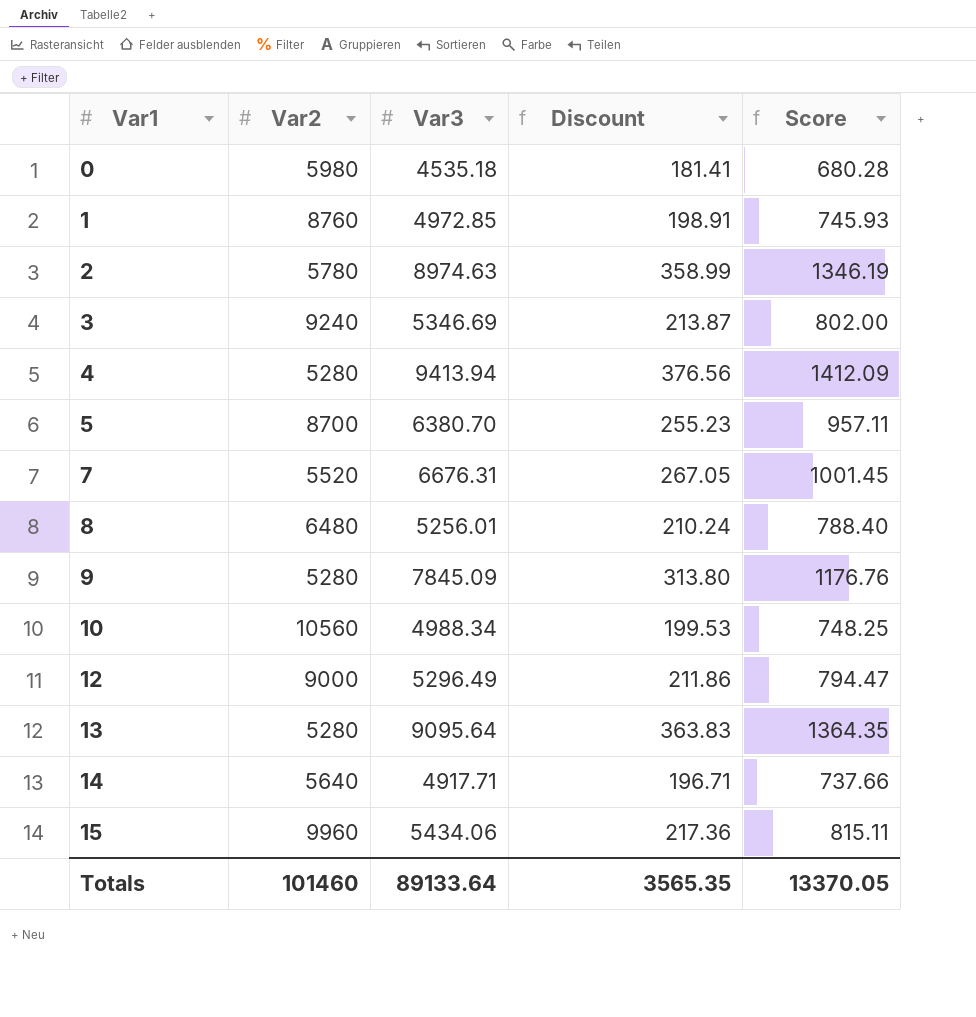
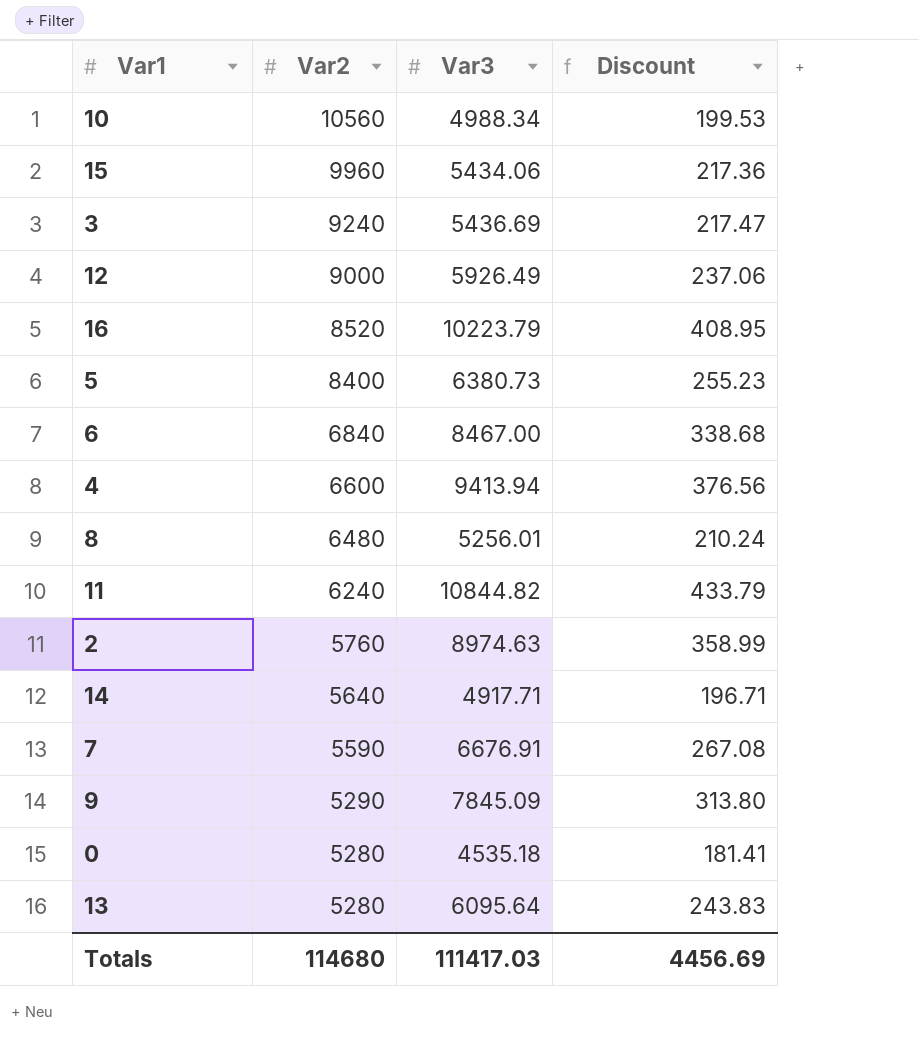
row order: Var1 ascending -> Var2 descending
column Score | formula: [Var3] * 0.15 -> none
row 1: 8760 | 4972.85 | 198.91 | 745.93 -> none
3 | Var3: 5346.69 -> 5436.69
3 | Discount: 213.87 -> 217.47
12 | Var3: 5296.49 -> 5926.49
12 | Discount: 211.86 -> 237.06
row 16: none -> 8520 | 10223.79 | 408.95
5 | Var2: 8700 -> 8400
5 | Var3: 6380.70 -> 6380.73
row 6: none -> 6840 | 8467.00 | 338.68
4 | Var2: 5280 -> 6600
row 11: none -> 6240 | 10844.82 | 433.79
2 | Var2: 5780 -> 5760
7 | Var2: 5520 -> 5590
7 | Var3: 6676.31 -> 6676.91
7 | Discount: 267.05 -> 267.08
9 | Var2: 5280 -> 5290
0 | Var2: 5980 -> 5280
13 | Var3: 9095.64 -> 6095.64
13 | Discount: 363.83 -> 243.83
Totals | Var2: 101460 -> 114680
Totals | Var3: 89133.64 -> 111417.03
Totals | Discount: 3565.35 -> 4456.69

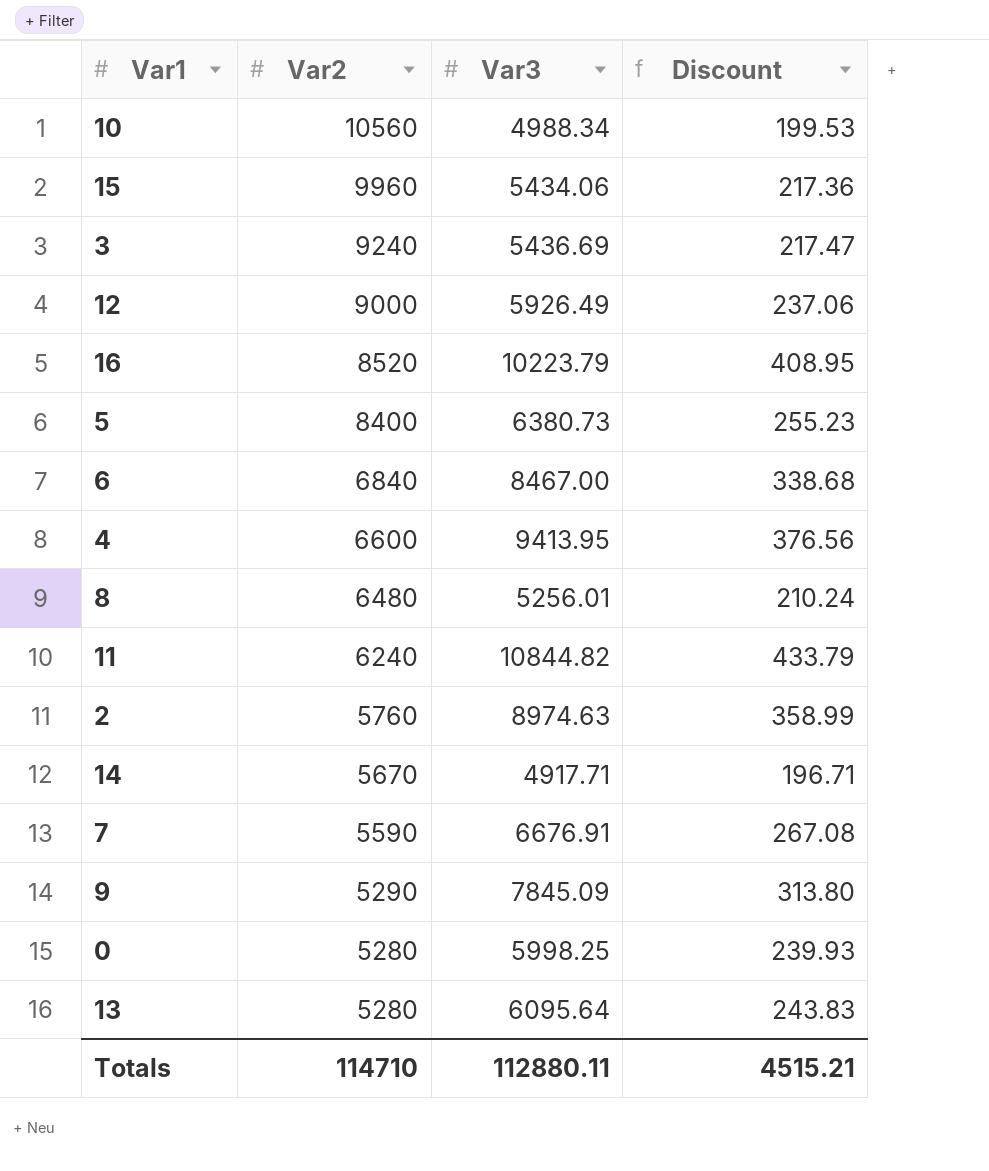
4 | Var3: 9413.94 -> 9413.95
14 | Var2: 5640 -> 5670
0 | Var3: 4535.18 -> 5998.25
0 | Discount: 181.41 -> 239.93
Totals | Var2: 114680 -> 114710
Totals | Var3: 111417.03 -> 112880.11
Totals | Discount: 4456.69 -> 4515.21

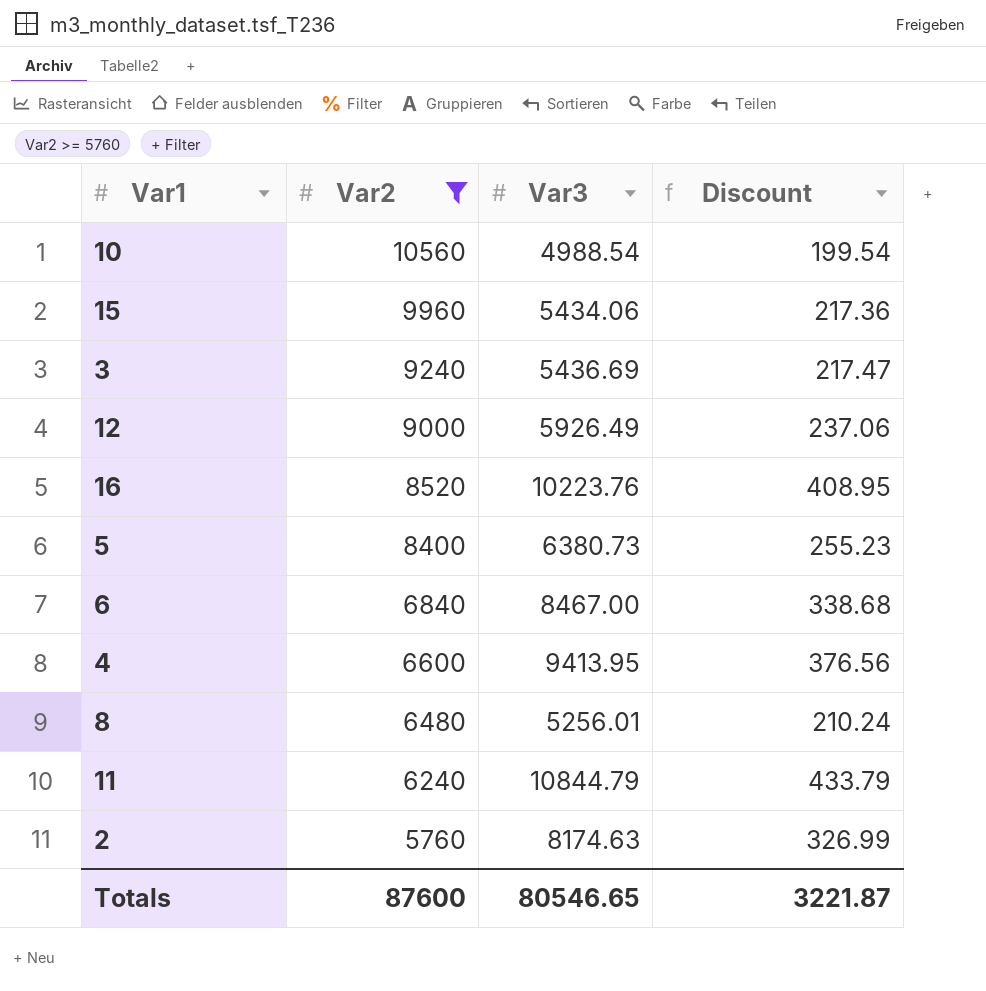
filter: none -> Var2 >= 5760
10 | Var3: 4988.34 -> 4988.54
10 | Discount: 199.53 -> 199.54
16 | Var3: 10223.79 -> 10223.76
11 | Var3: 10844.82 -> 10844.79
2 | Var3: 8974.63 -> 8174.63
2 | Discount: 358.99 -> 326.99
Totals | Var2: 114710 -> 87600
Totals | Var3: 112880.11 -> 80546.65
Totals | Discount: 4515.21 -> 3221.87

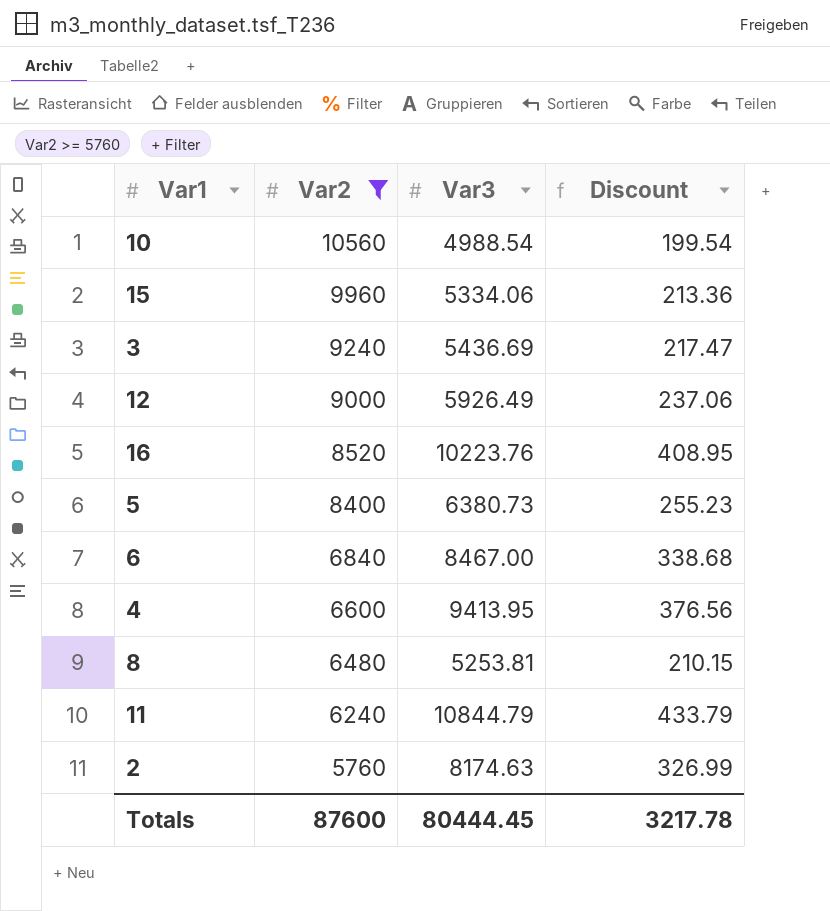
15 | Var3: 5434.06 -> 5334.06
15 | Discount: 217.36 -> 213.36
8 | Var3: 5256.01 -> 5253.81
8 | Discount: 210.24 -> 210.15
Totals | Var3: 80546.65 -> 80444.45
Totals | Discount: 3221.87 -> 3217.78

